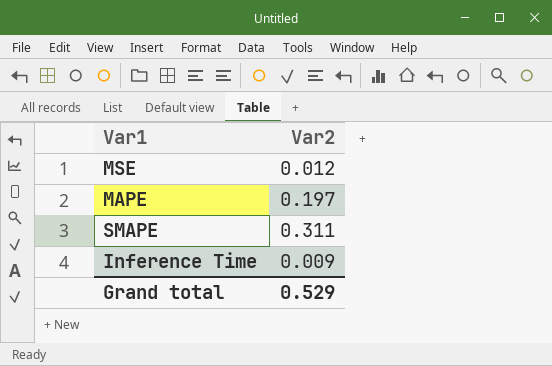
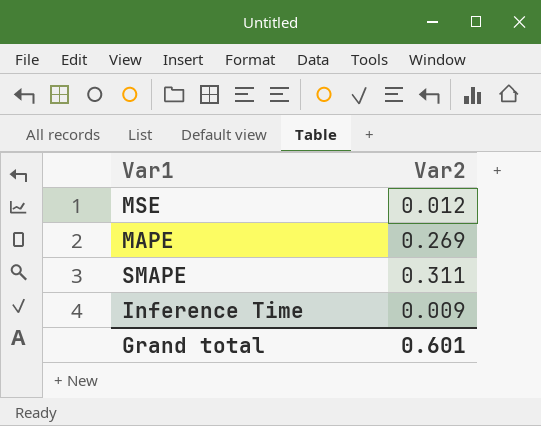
MAPE | Var2: 0.197 -> 0.269
Grand total | Var2: 0.529 -> 0.601

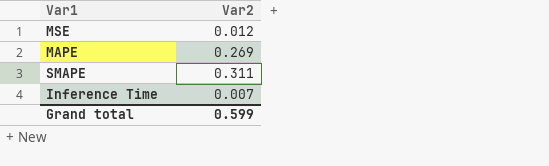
Inference Time | Var2: 0.009 -> 0.007
Grand total | Var2: 0.601 -> 0.599

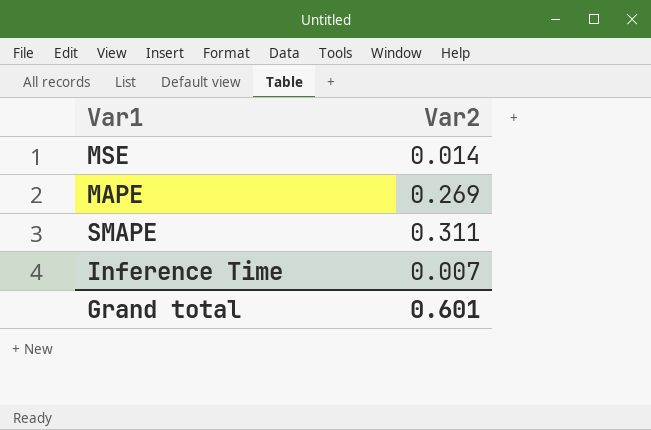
MSE | Var2: 0.012 -> 0.014
Grand total | Var2: 0.599 -> 0.601

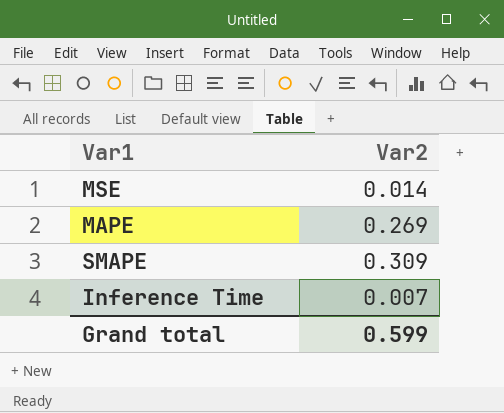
SMAPE | Var2: 0.311 -> 0.309
Grand total | Var2: 0.601 -> 0.599

